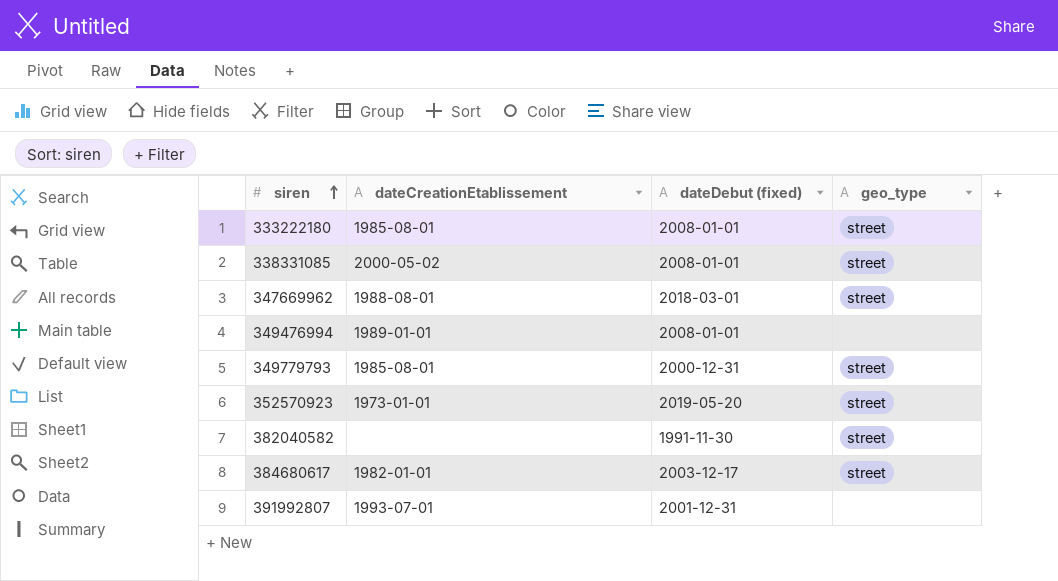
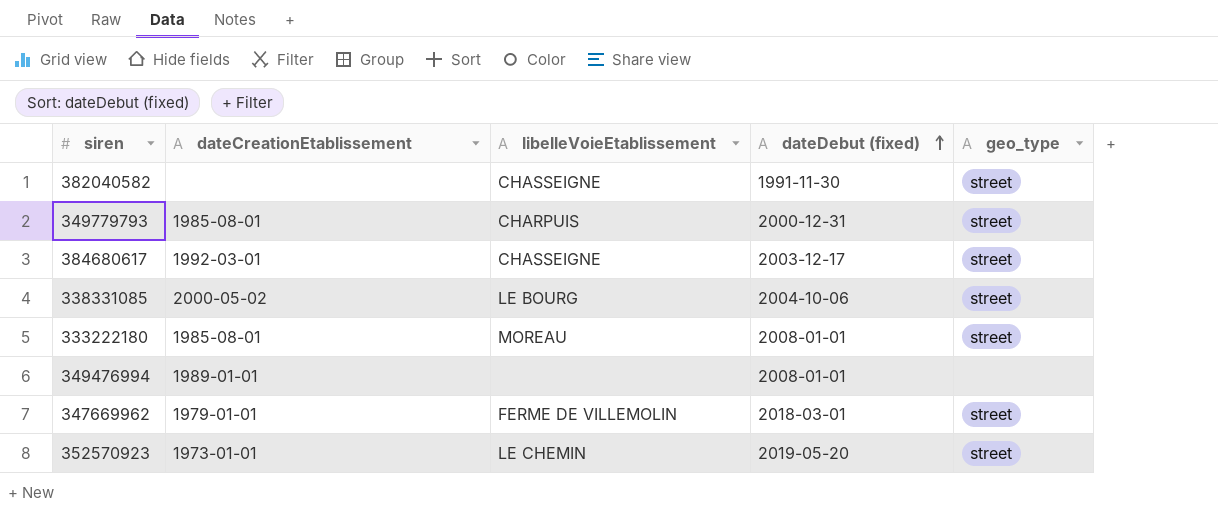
row order: siren ascending -> dateDebut (fixed) ascending
column libelleVoieEtablissement | position: none -> 3
row 391992807: 1993-07-01 | 2001-12-31 | none -> none
384680617 | dateCreationEtablissement: 1982-01-01 -> 1992-03-01
338331085 | dateDebut (fixed): 2008-01-01 -> 2004-10-06
347669962 | dateCreationEtablissement: 1988-08-01 -> 1979-01-01

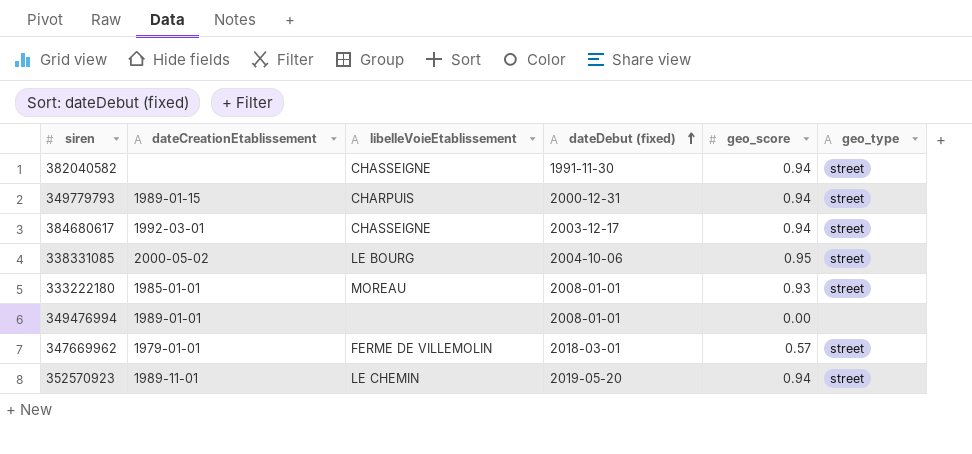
column geo_score | position: none -> 5
349779793 | dateCreationEtablissement: 1985-08-01 -> 1989-01-15
333222180 | dateCreationEtablissement: 1985-08-01 -> 1985-01-01
352570923 | dateCreationEtablissement: 1973-01-01 -> 1989-11-01

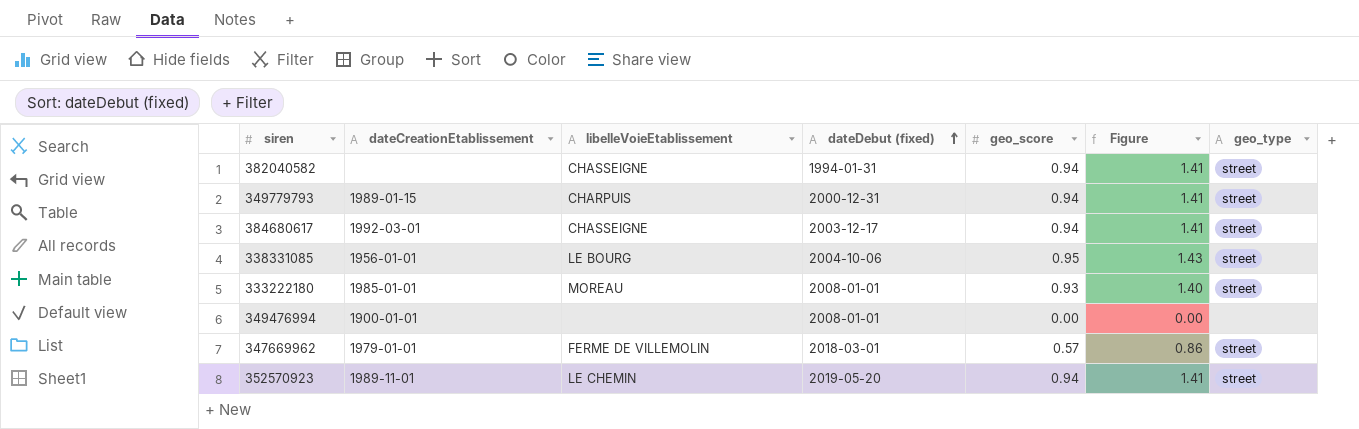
column Figure | formula: none -> [geo_score] * 1.5
382040582 | dateDebut (fixed): 1991-11-30 -> 1994-01-31
338331085 | dateCreationEtablissement: 2000-05-02 -> 1956-01-01
349476994 | dateCreationEtablissement: 1989-01-01 -> 1900-01-01

